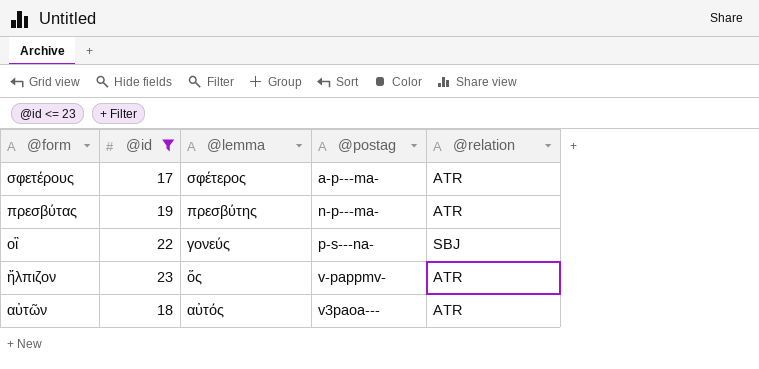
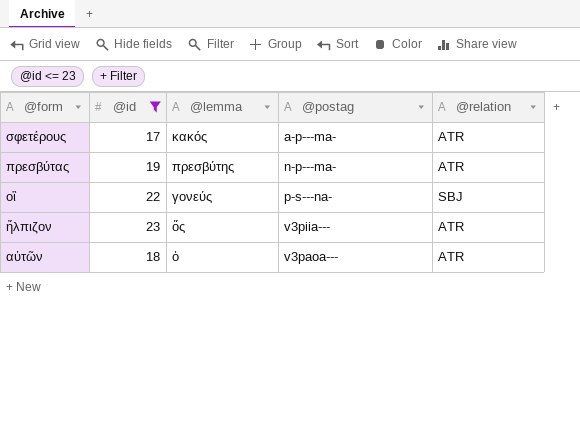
σφετέρους | @lemma: σφέτερος -> κακός
ἤλπιζον | @postag: v-pappmv- -> v3piia---
αὐτῶν | @lemma: αὐτός -> ὁ

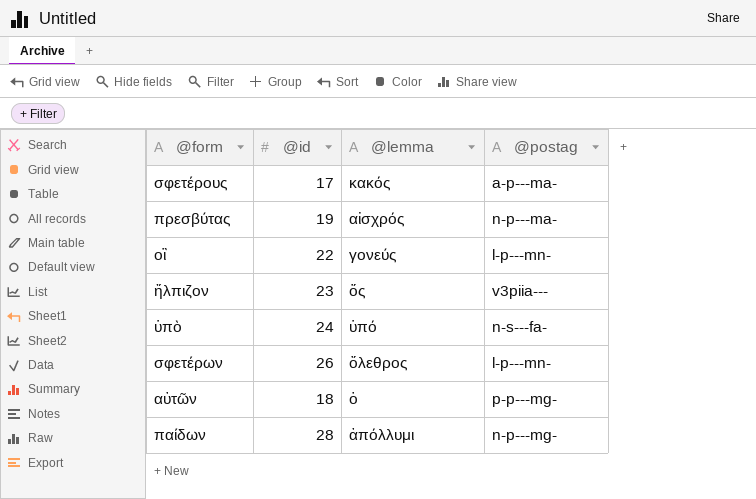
filter: @id <= 23 -> none
column @relation | position: 5 -> none
πρεσβύτας | @lemma: πρεσβύτης -> αἰσχρός
οἳ | @postag: p-s---na- -> l-p---mn-
αὐτῶν | @postag: v3paoa--- -> p-p---mg-

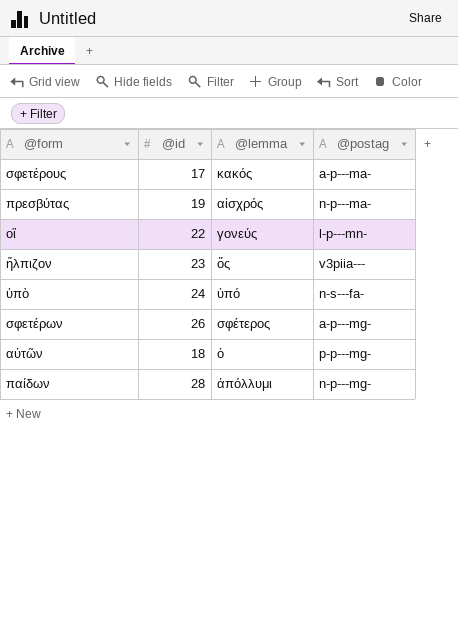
σφετέρων | @lemma: ὄλεθρος -> σφέτερος
σφετέρων | @postag: l-p---mn- -> a-p---mg-

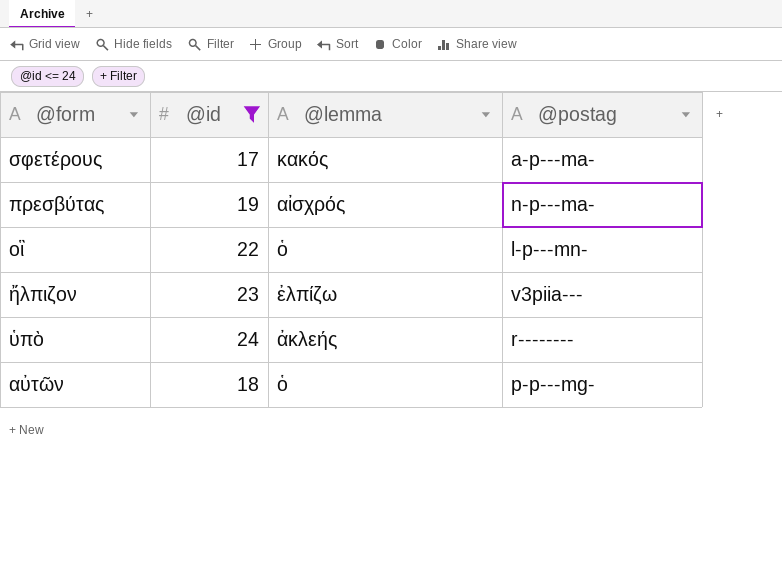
filter: none -> @id <= 24
οἳ | @lemma: γονεύς -> ὁ
ἤλπιζον | @lemma: ὅς -> ἐλπίζω
ὑπὸ | @lemma: ὑπό -> ἀκλεής
ὑπὸ | @postag: n-s---fa- -> r--------

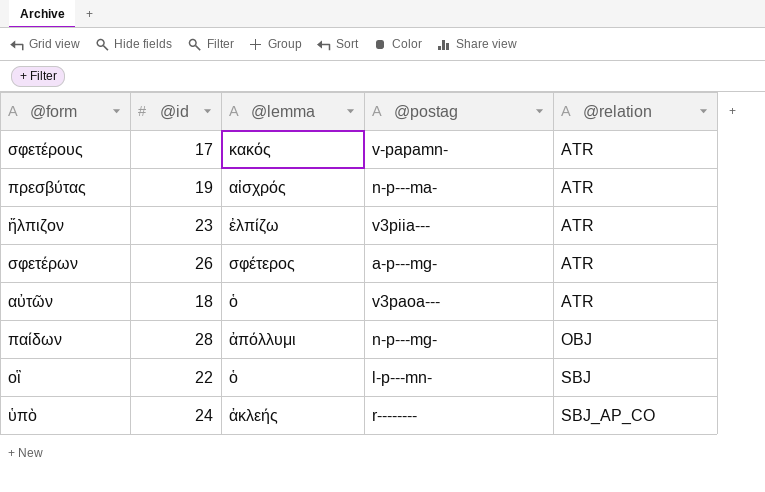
filter: @id <= 24 -> none
row order: none -> @relation ascending
column @relation | position: none -> 5
σφετέρους | @postag: a-p---ma- -> v-papamn-
αὐτῶν | @postag: p-p---mg- -> v3paoa---

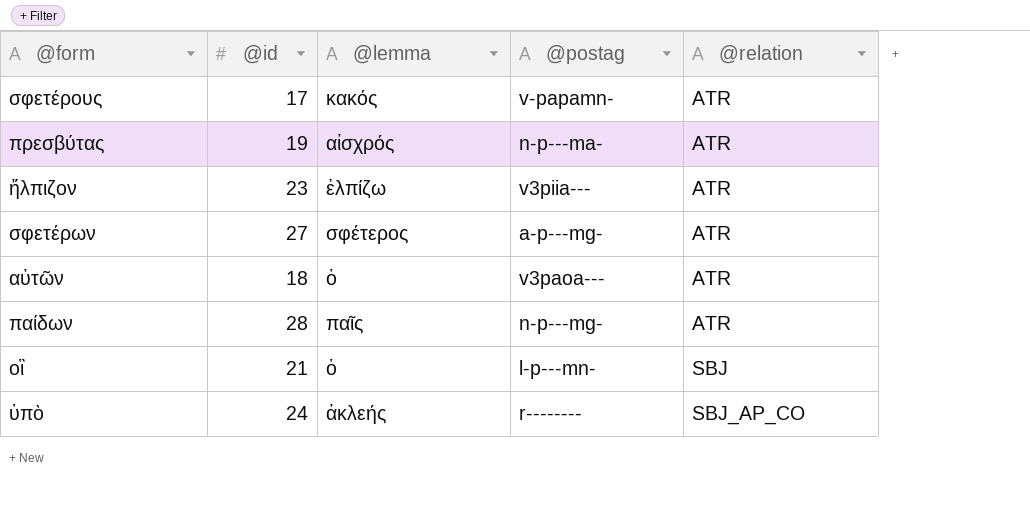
σφετέρων | @id: 26 -> 27
παίδων | @lemma: ἀπόλλυμι -> παῖς
παίδων | @relation: OBJ -> ATR
οἳ | @id: 22 -> 21

